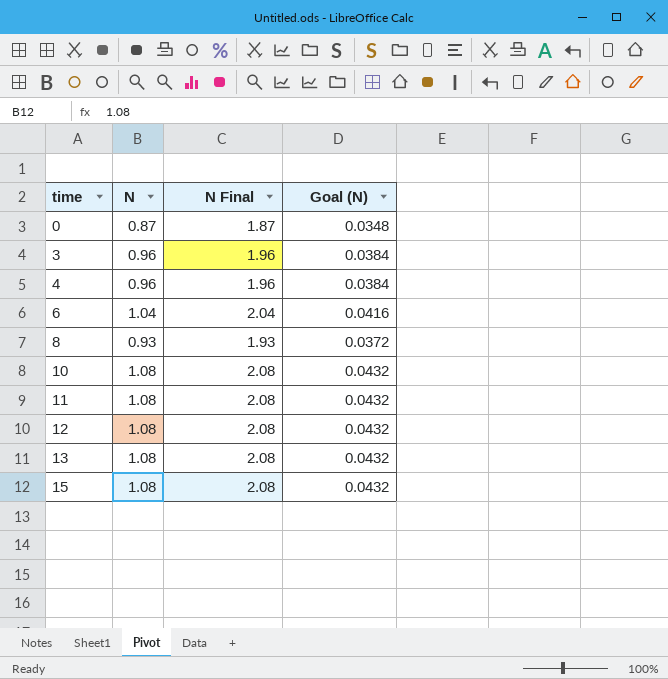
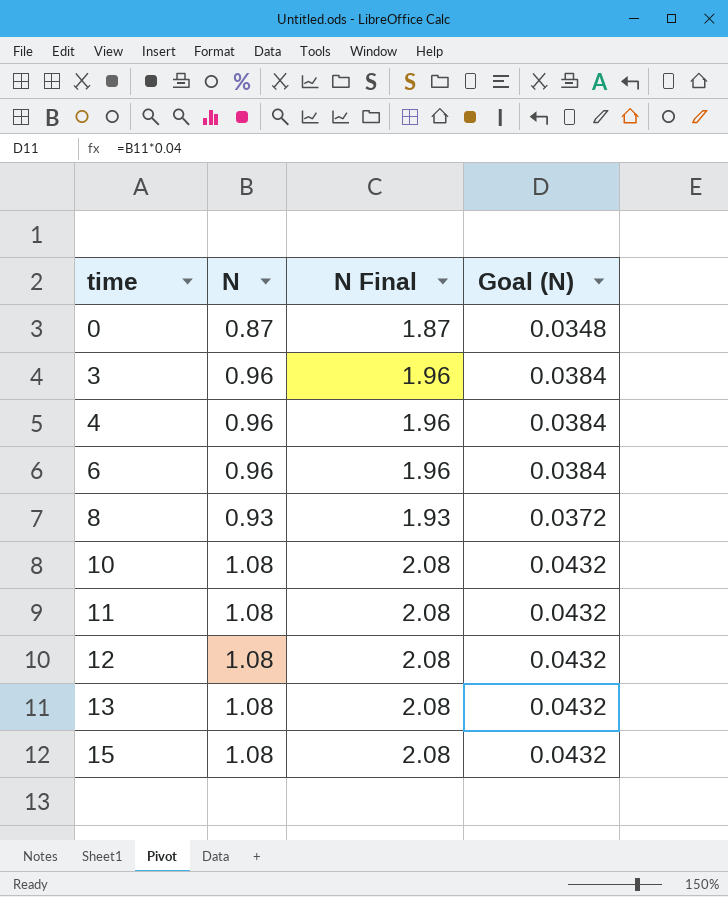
6 | N: 1.04 -> 0.96
6 | N Final: 2.04 -> 1.96
6 | Goal (N): 0.0416 -> 0.0384

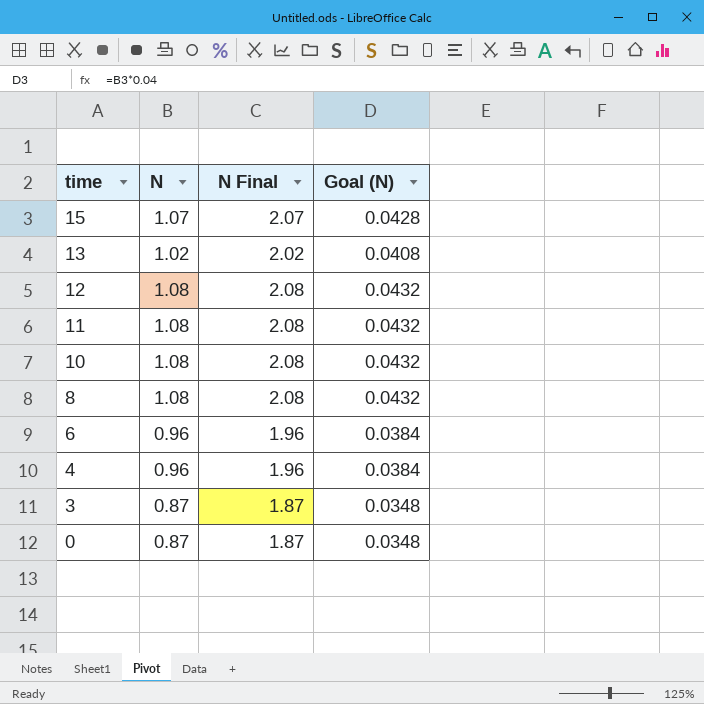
row order: time ascending -> time descending
15 | N: 1.08 -> 1.07
15 | N Final: 2.08 -> 2.07
15 | Goal (N): 0.0432 -> 0.0428
13 | N: 1.08 -> 1.02
13 | N Final: 2.08 -> 2.02
13 | Goal (N): 0.0432 -> 0.0408
8 | N: 0.93 -> 1.08
8 | N Final: 1.93 -> 2.08
8 | Goal (N): 0.0372 -> 0.0432
3 | N: 0.96 -> 0.87
3 | N Final: 1.96 -> 1.87
3 | Goal (N): 0.0384 -> 0.0348

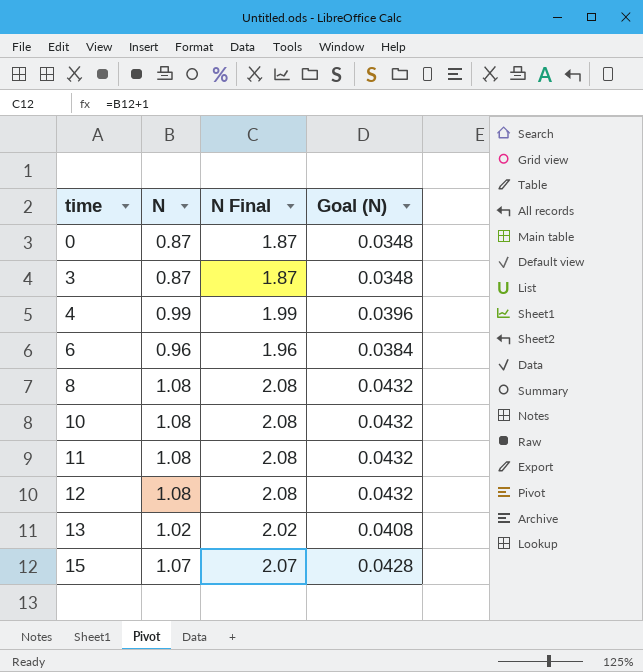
row order: time descending -> time ascending
4 | N: 0.96 -> 0.99
4 | N Final: 1.96 -> 1.99
4 | Goal (N): 0.0384 -> 0.0396

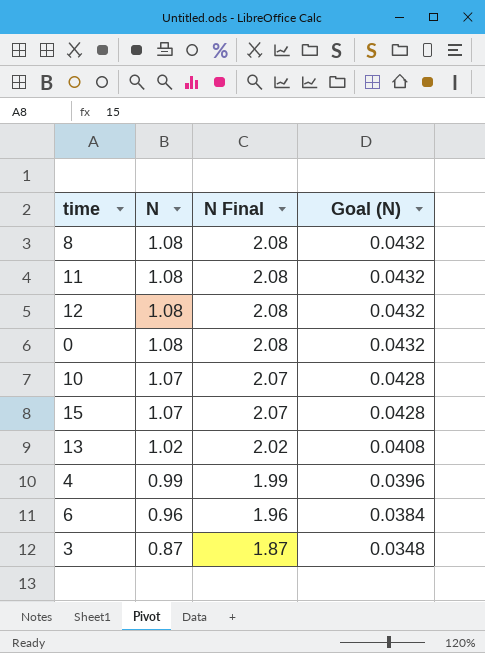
row order: time ascending -> N descending
0 | N: 0.87 -> 1.08
0 | N Final: 1.87 -> 2.08
0 | Goal (N): 0.0348 -> 0.0432
10 | N: 1.08 -> 1.07
10 | N Final: 2.08 -> 2.07
10 | Goal (N): 0.0432 -> 0.0428

